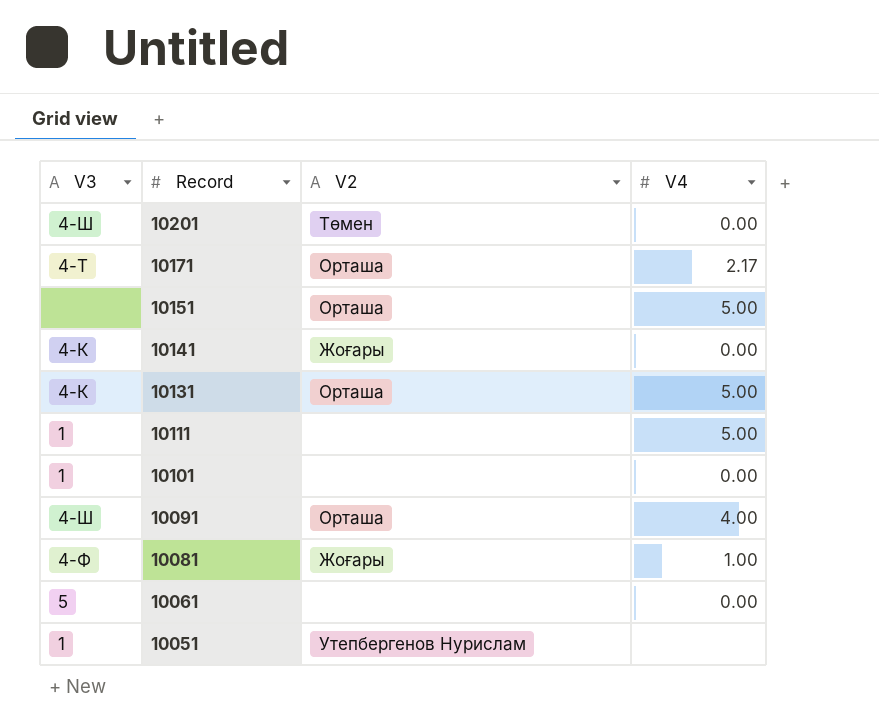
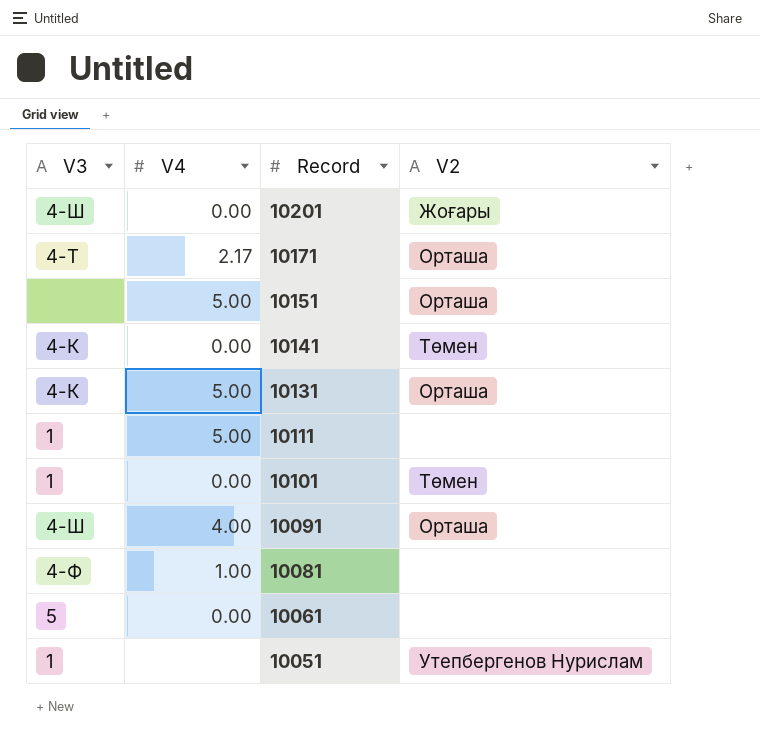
column V4 | position: 4 -> 2
10201 | V2: Төмен -> Жоғары
10141 | V2: Жоғары -> Төмен
10101 | V2: none -> Төмен
10081 | V2: Жоғары -> none

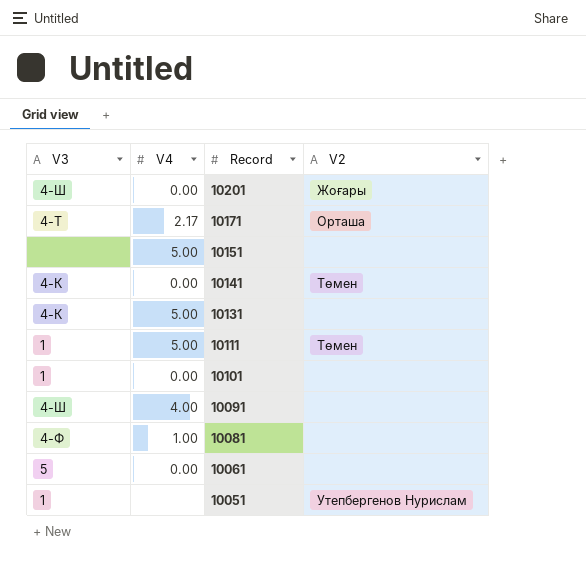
10151 | V2: Орташа -> none
10131 | V2: Орташа -> none
10111 | V2: none -> Төмен
10101 | V2: Төмен -> none
10091 | V2: Орташа -> none

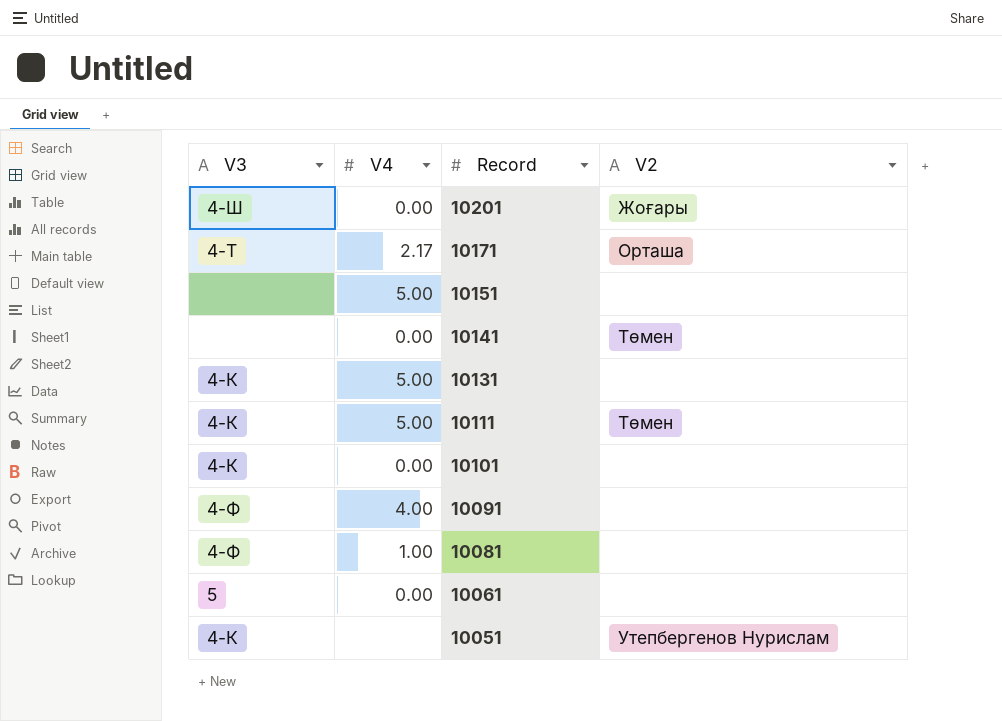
10141 | V3: 4-К -> none
10111 | V3: 1 -> 4-К
10101 | V3: 1 -> 4-К
10091 | V3: 4-Ш -> 4-Ф
10051 | V3: 1 -> 4-К

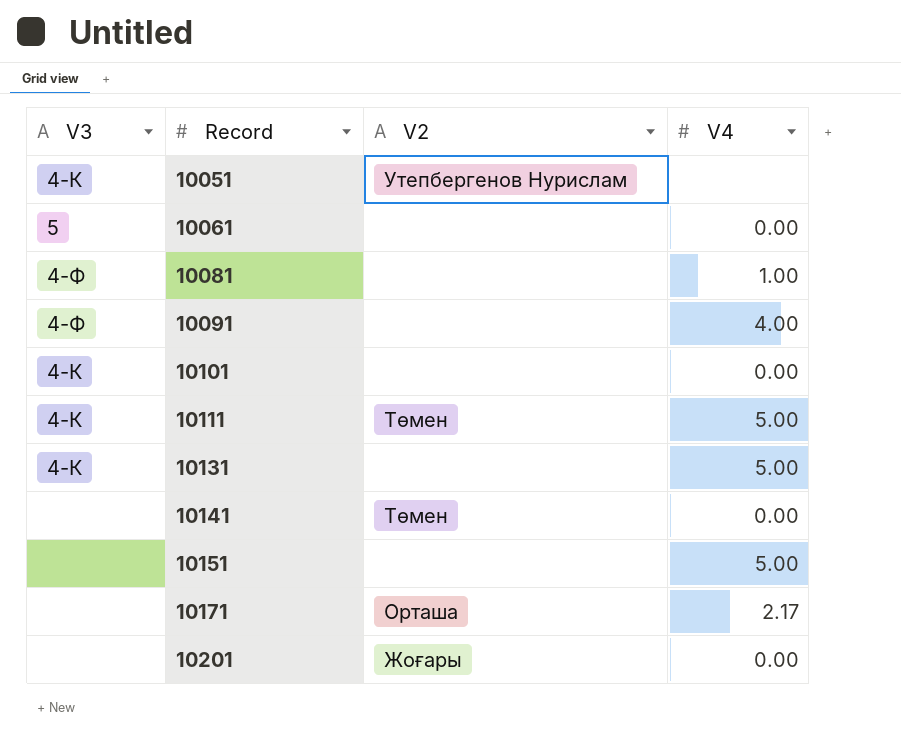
row order: Record descending -> Record ascending
column V4 | position: 2 -> 4
10171 | V3: 4-Т -> none
10201 | V3: 4-Ш -> none

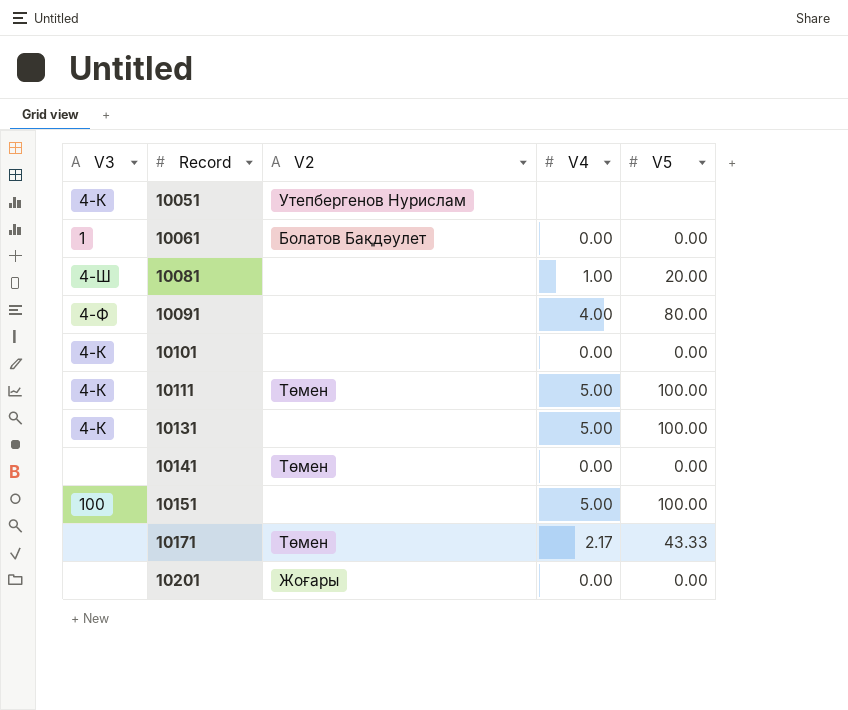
column V5 | position: none -> 5
10061 | V3: 5 -> 1
10061 | V2: none -> Болатов Бақдәулет
10081 | V3: 4-Ф -> 4-Ш
10151 | V3: none -> 100
10171 | V2: Орташа -> Төмен

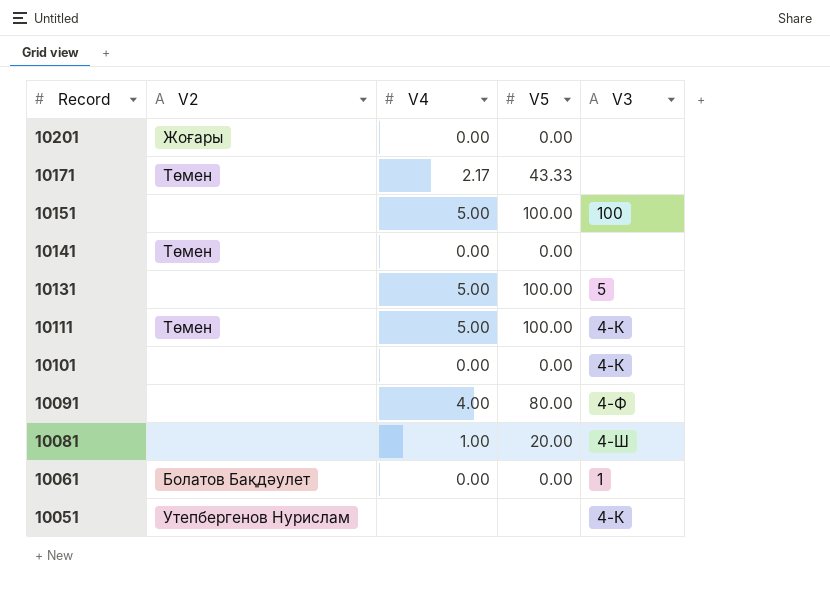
row order: Record ascending -> Record descending
column V3 | position: 1 -> 5
10131 | V3: 4-К -> 5

